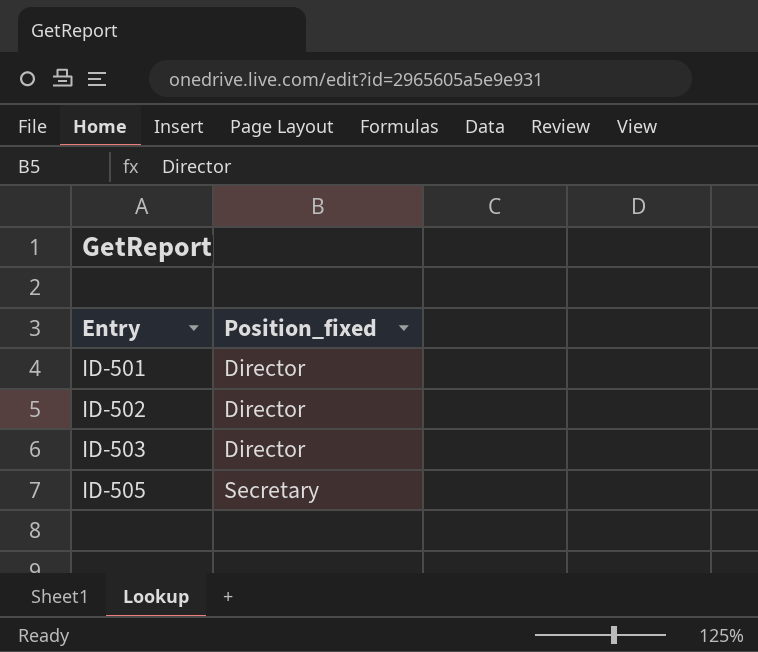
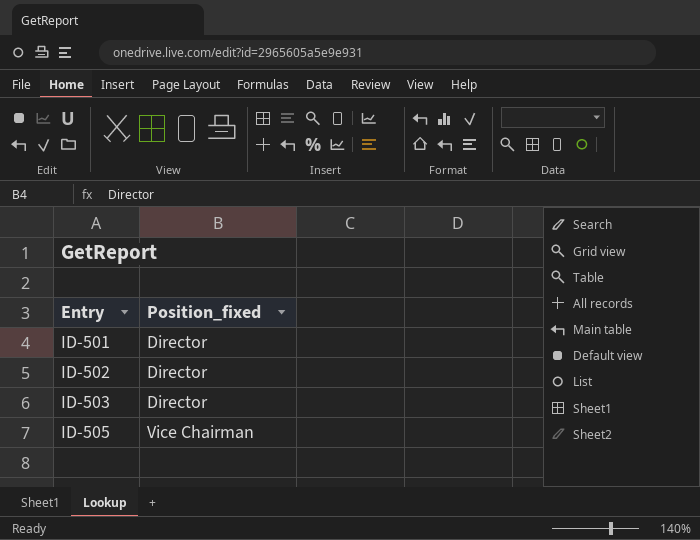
ID-505 | Position_fixed: Secretary -> Vice Chairman

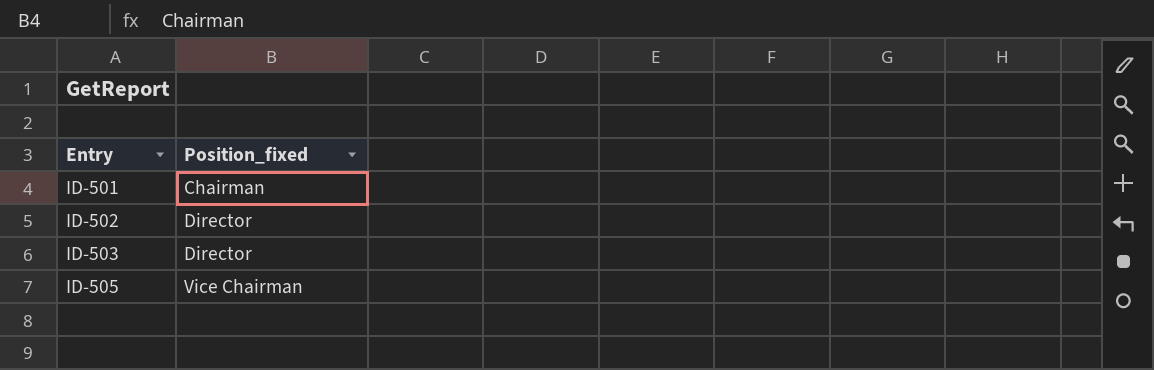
ID-501 | Position_fixed: Director -> Chairman

